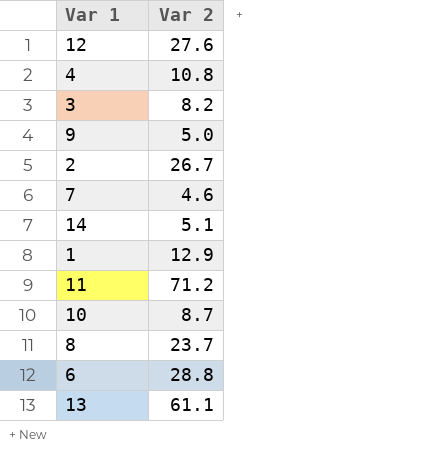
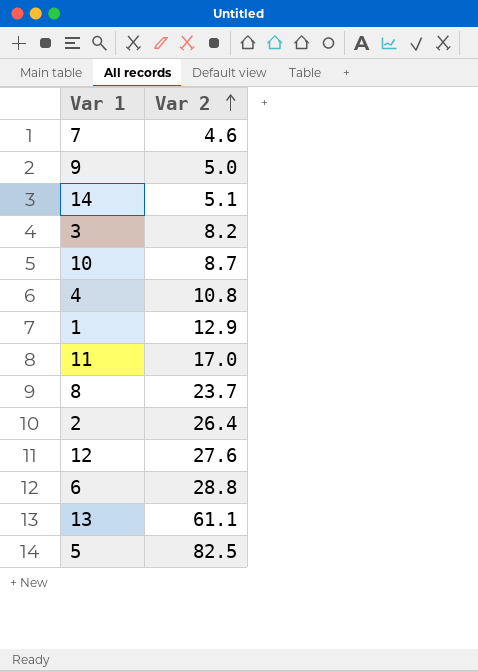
row order: none -> Var 2 ascending
11 | Var 2: 71.2 -> 17.0
2 | Var 2: 26.7 -> 26.4
row 5: none -> 82.5

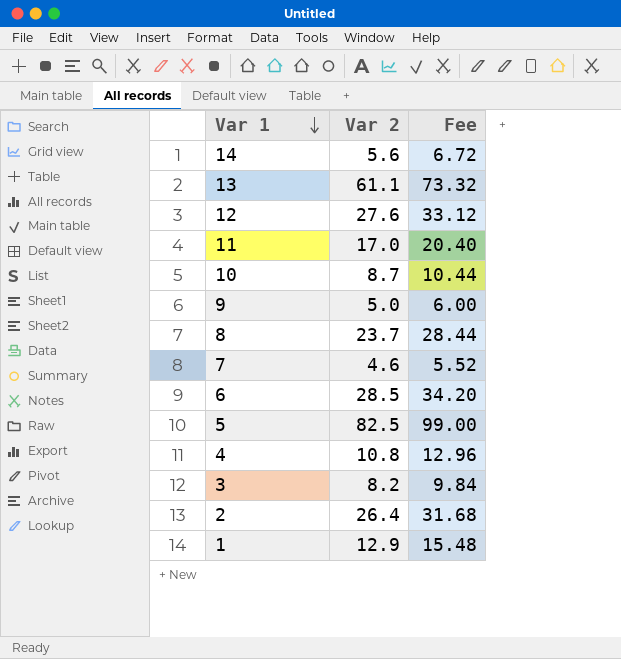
row order: Var 2 ascending -> Var 1 descending
column Fee | formula: none -> [Var 2] * 1.2
14 | Var 2: 5.1 -> 5.6
6 | Var 2: 28.8 -> 28.5

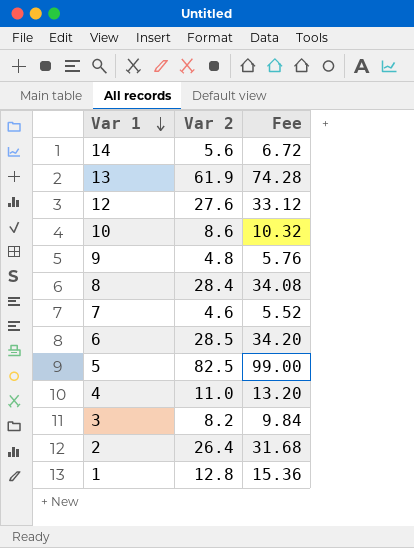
row 11: 17.0 | 20.40 -> none
13 | Var 2: 61.1 -> 61.9
13 | Fee: 73.32 -> 74.28
10 | Var 2: 8.7 -> 8.6
10 | Fee: 10.44 -> 10.32
9 | Var 2: 5.0 -> 4.8
9 | Fee: 6.00 -> 5.76
8 | Var 2: 23.7 -> 28.4
8 | Fee: 28.44 -> 34.08
4 | Var 2: 10.8 -> 11.0
4 | Fee: 12.96 -> 13.20
1 | Var 2: 12.9 -> 12.8
1 | Fee: 15.48 -> 15.36

